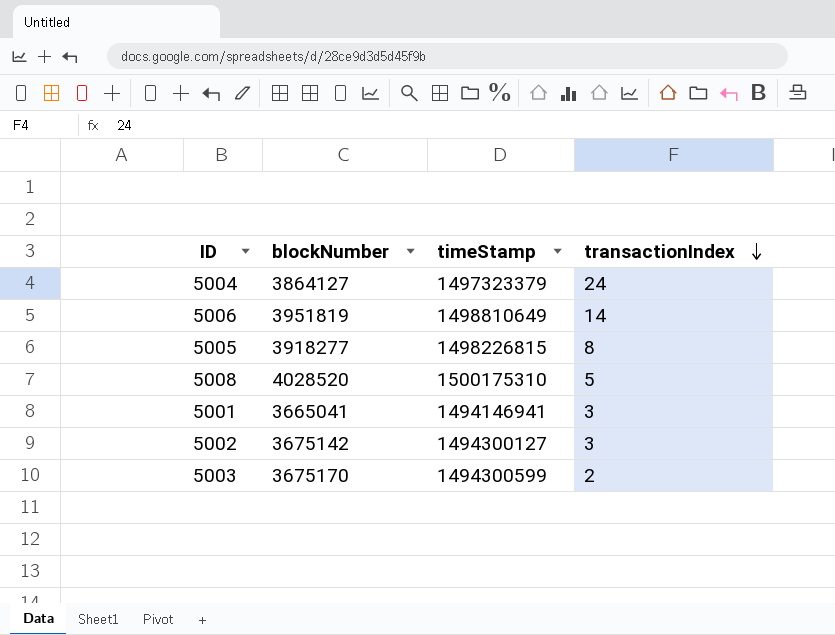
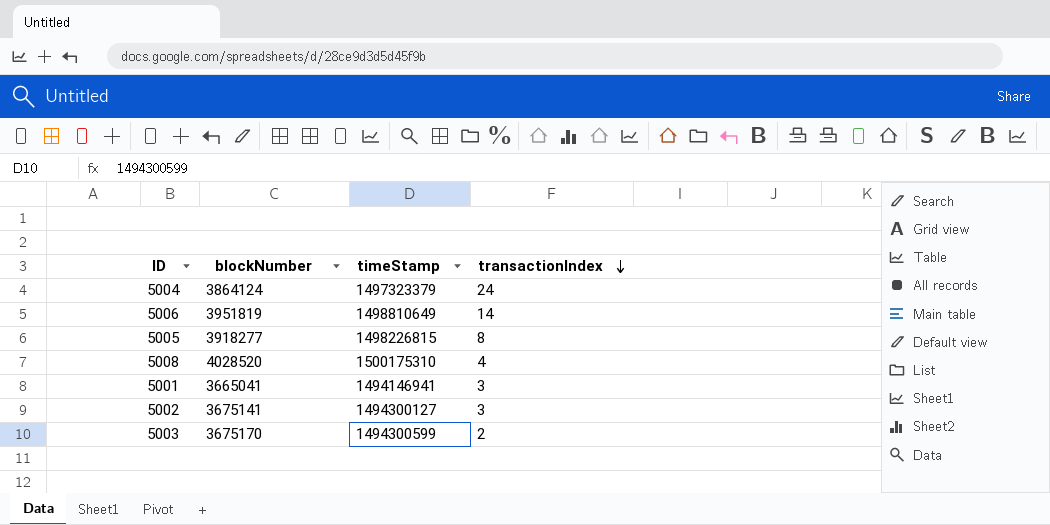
5004 | blockNumber: 3864127 -> 3864124
5008 | transactionIndex: 5 -> 4
5002 | blockNumber: 3675142 -> 3675141

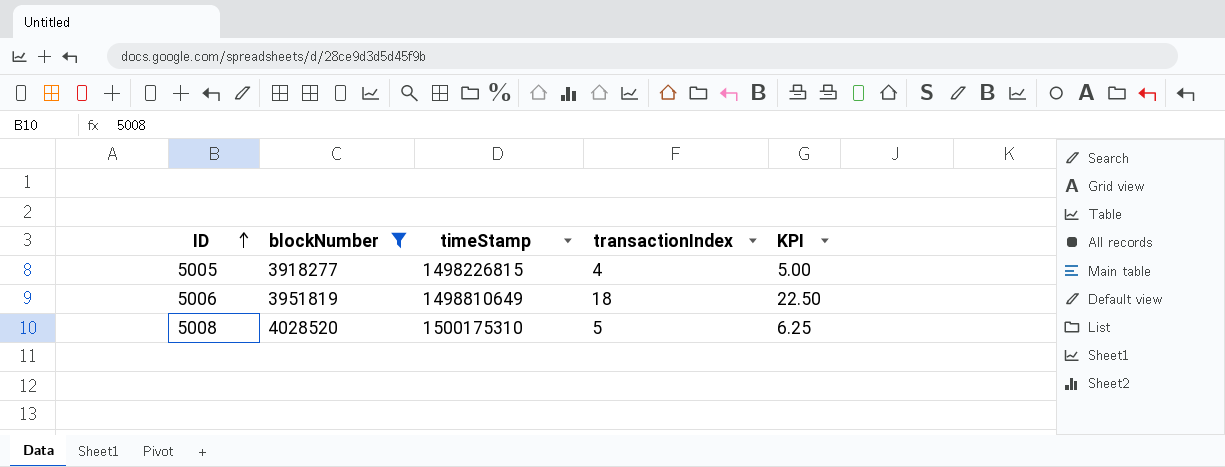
filter: none -> blockNumber >= 3918277
row order: transactionIndex descending -> ID ascending
column KPI | formula: none -> [transactionIndex] * 1.25
5005 | transactionIndex: 8 -> 4
5006 | transactionIndex: 14 -> 18
5008 | transactionIndex: 4 -> 5

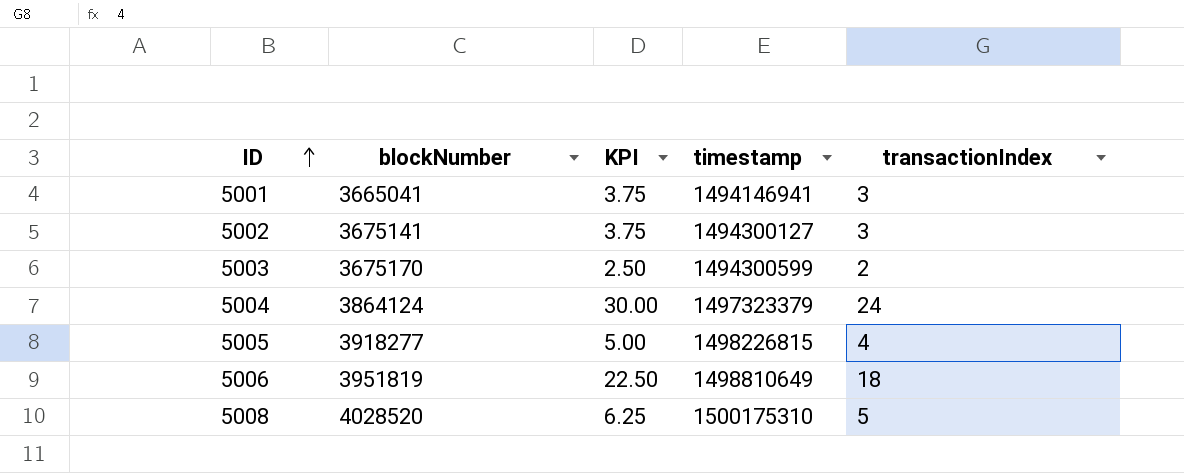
filter: blockNumber >= 3918277 -> none
column KPI | position: 5 -> 3
column name: timeStamp -> timestamp

